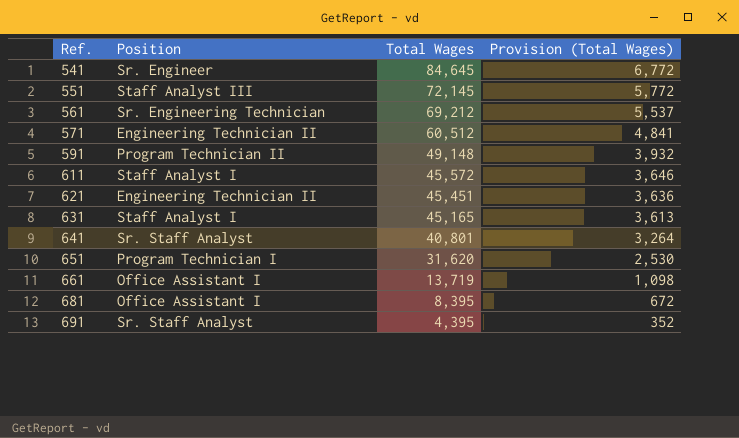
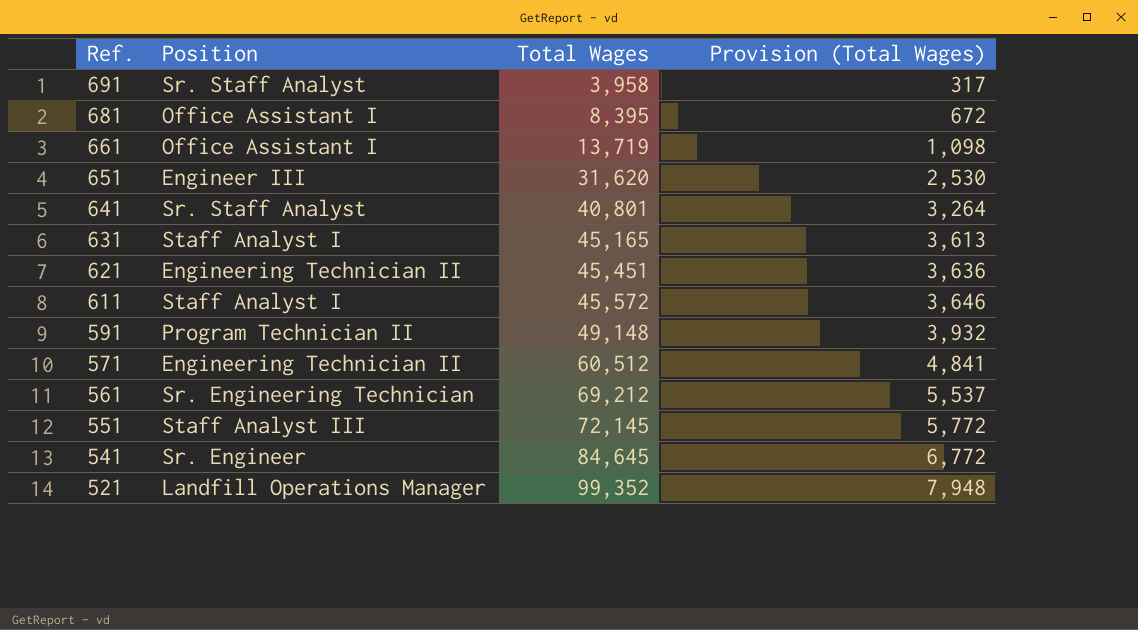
row order: Ref. ascending -> Ref. descending
691 | Total Wages: 4,395 -> 3,958
691 | Provision (Total Wages): 352 -> 317
651 | Position: Program Technician I -> Engineer III
row 521: none -> Landfill Operations Manager | 99,352 | 7,948

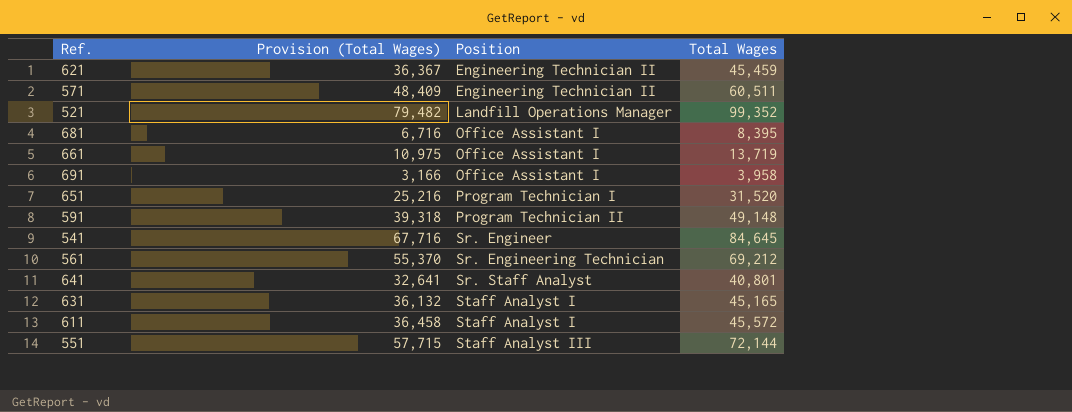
row order: Ref. descending -> Position ascending
column Provision (Total Wages) | formula: [Total Wages] * 0.08 -> [Total Wages] * 0.8
column Provision (Total Wages) | position: 4 -> 2
621 | Total Wages: 45,451 -> 45,459
571 | Total Wages: 60,512 -> 60,511
691 | Position: Sr. Staff Analyst -> Office Assistant I
651 | Position: Engineer III -> Program Technician I
651 | Total Wages: 31,620 -> 31,520
551 | Total Wages: 72,145 -> 72,144

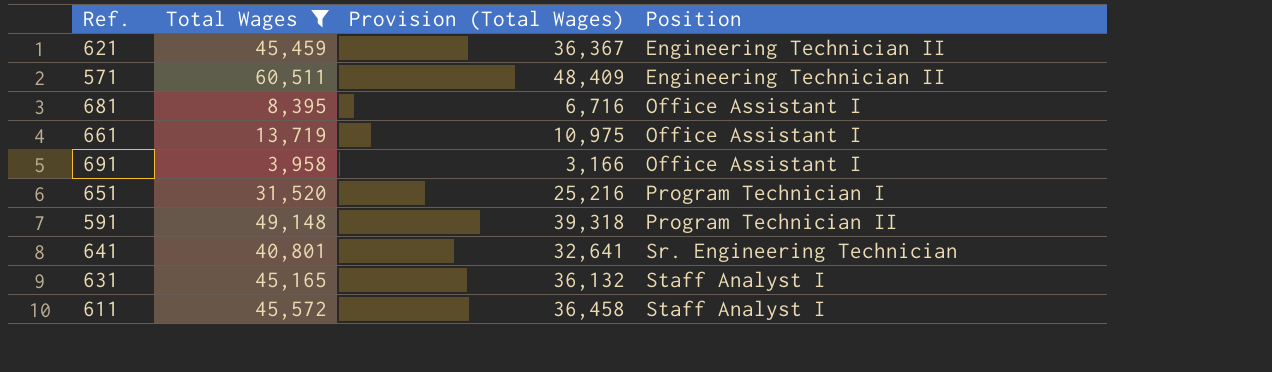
filter: none -> Total Wages <= 60,511
column Total Wages | position: 4 -> 2
641 | Position: Sr. Staff Analyst -> Sr. Engineering Technician

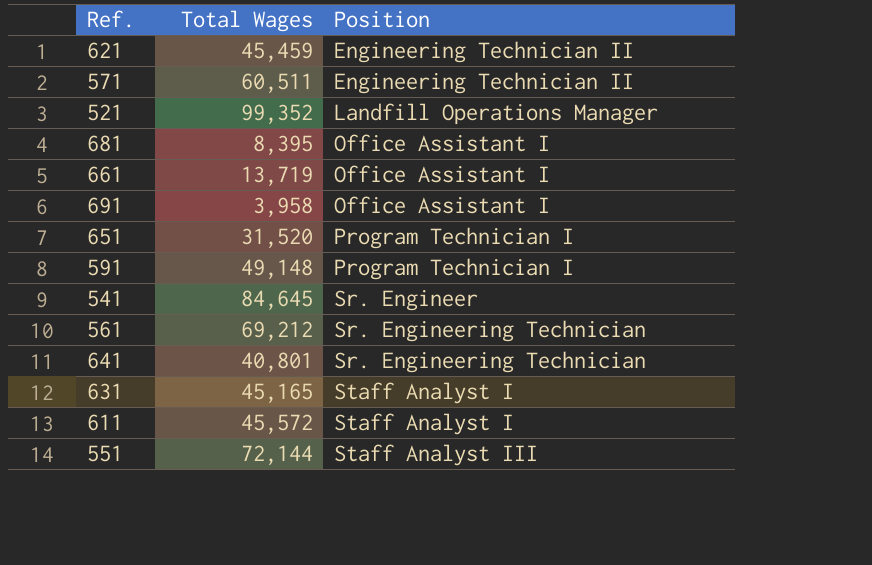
filter: Total Wages <= 60,511 -> none
column Provision (Total Wages) | formula: [Total Wages] * 0.8 -> none
591 | Position: Program Technician II -> Program Technician I

